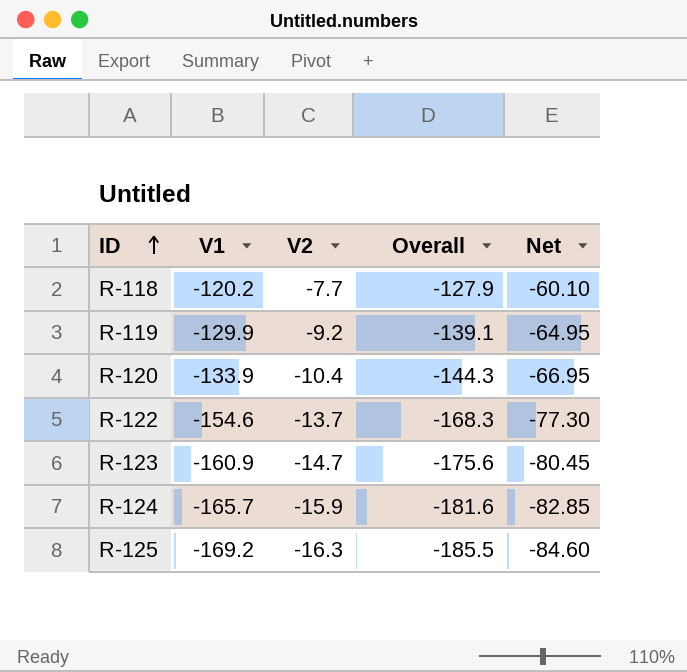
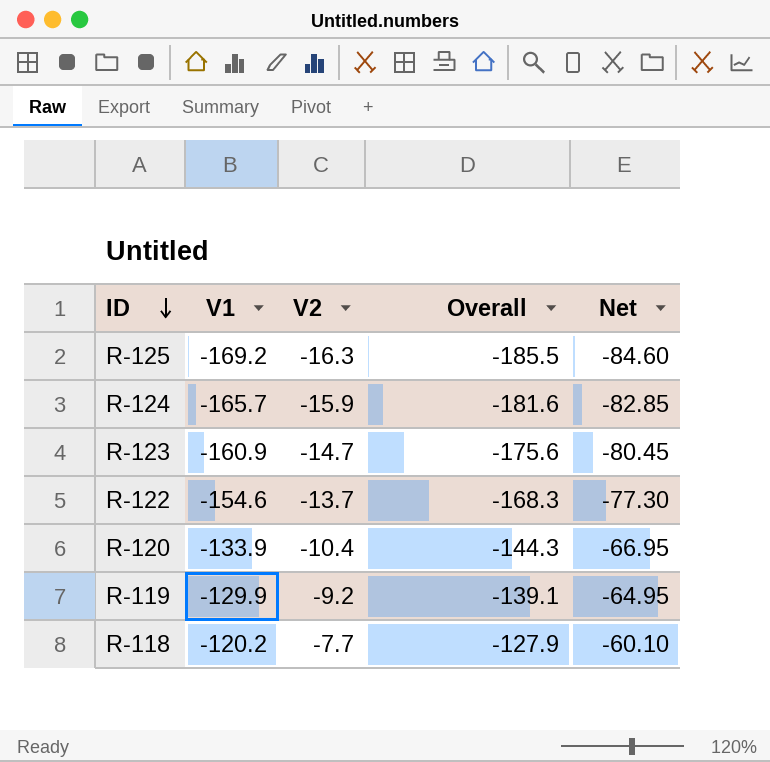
row order: ID ascending -> ID descending

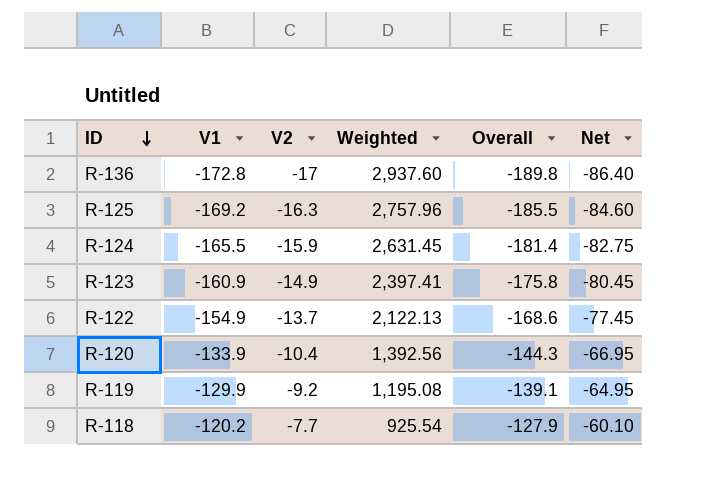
column Weighted | formula: none -> [V1] * [V2]
row R-136: none -> -172.8 | -17 | 2,937.60 | -189.8 | -86.40
R-124 | V1: -165.7 -> -165.5
R-124 | Overall: -181.6 -> -181.4
R-124 | Net: -82.85 -> -82.75
R-123 | V2: -14.7 -> -14.9
R-123 | Overall: -175.6 -> -175.8
R-122 | V1: -154.6 -> -154.9
R-122 | Overall: -168.3 -> -168.6
R-122 | Net: -77.30 -> -77.45

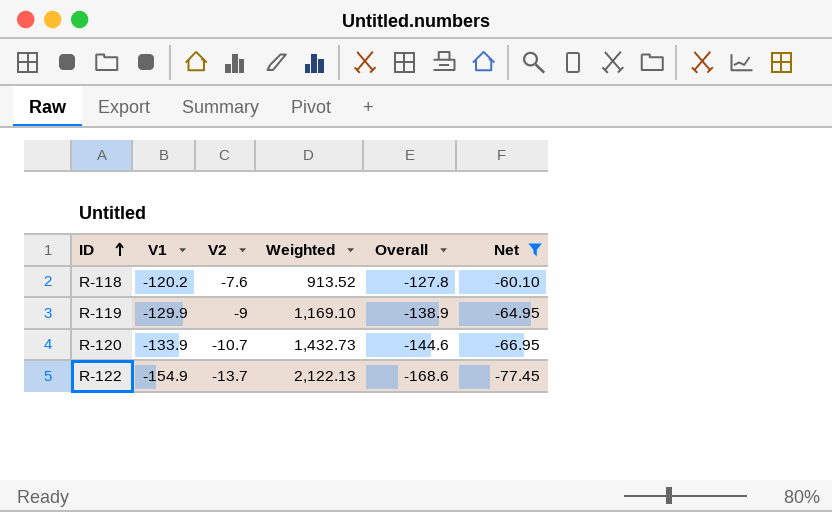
filter: none -> Net >= -77.45
row order: ID descending -> ID ascending
R-118 | V2: -7.7 -> -7.6
R-118 | Weighted: 925.54 -> 913.52
R-118 | Overall: -127.9 -> -127.8
R-119 | V2: -9.2 -> -9
R-119 | Weighted: 1,195.08 -> 1,169.10
R-119 | Overall: -139.1 -> -138.9
R-120 | V2: -10.4 -> -10.7
R-120 | Weighted: 1,392.56 -> 1,432.73
R-120 | Overall: -144.3 -> -144.6

